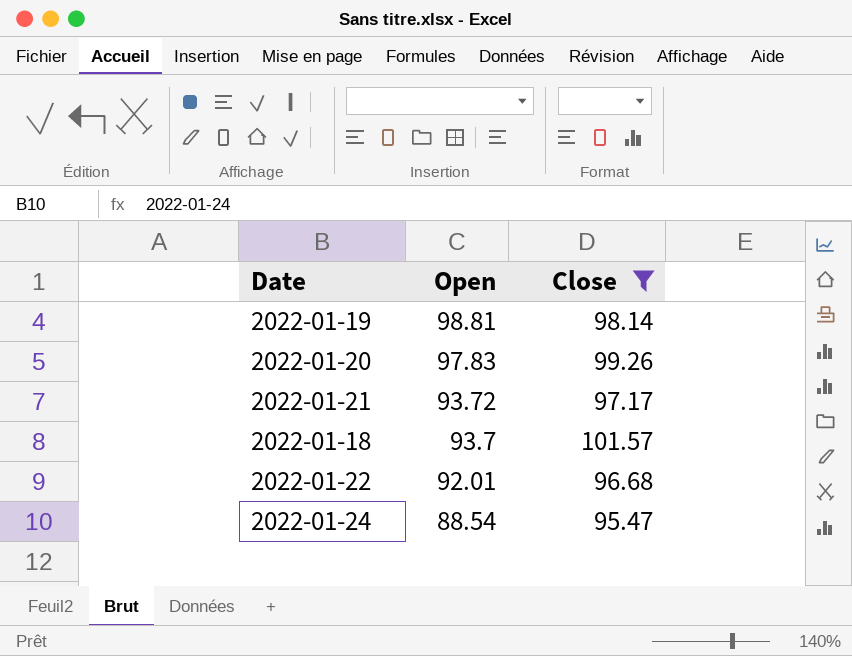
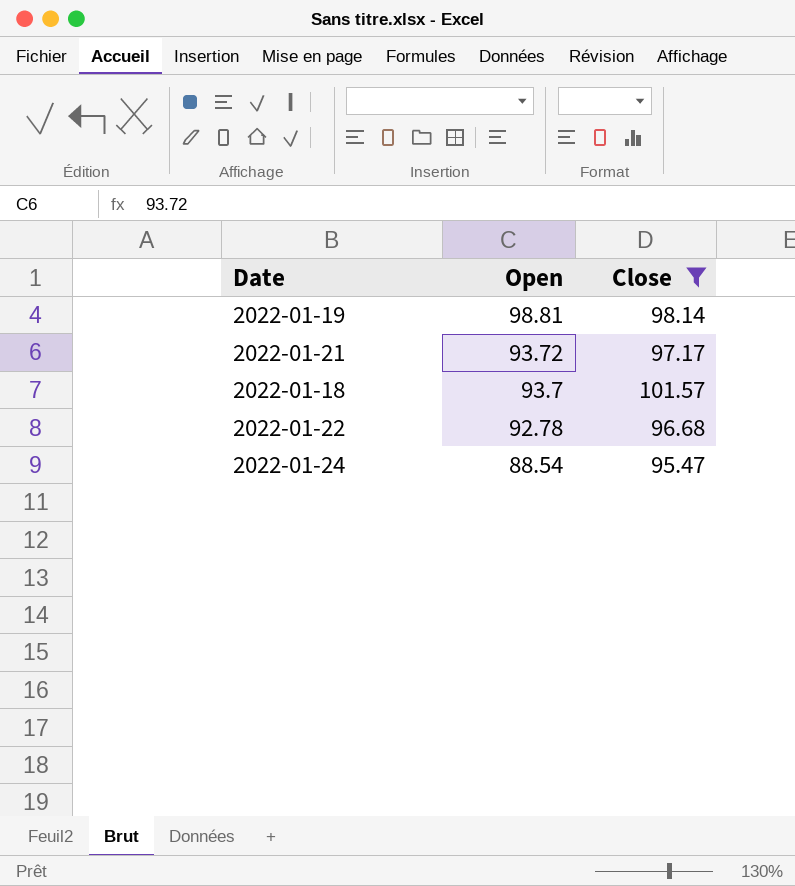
row 2022-01-20: 97.83 | 99.26 -> none
2022-01-22 | Open: 92.01 -> 92.78

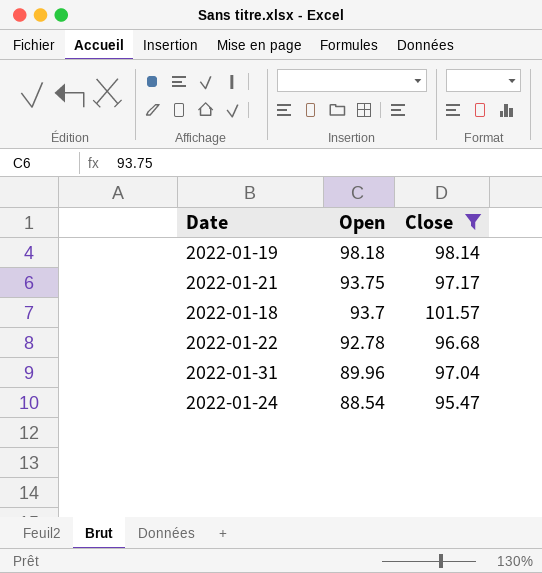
2022-01-19 | Open: 98.81 -> 98.18
2022-01-21 | Open: 93.72 -> 93.75
row 2022-01-31: none -> 89.96 | 97.04

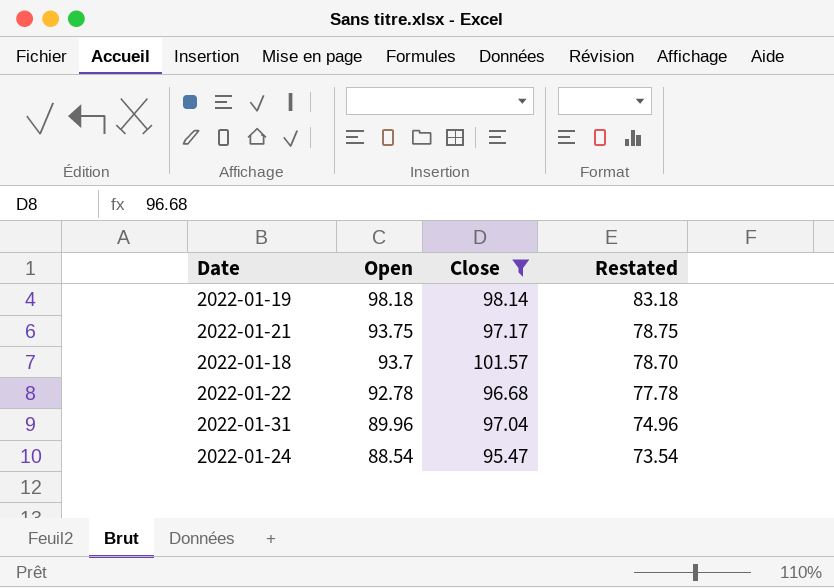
column Restated | formula: none -> [Open] - 15

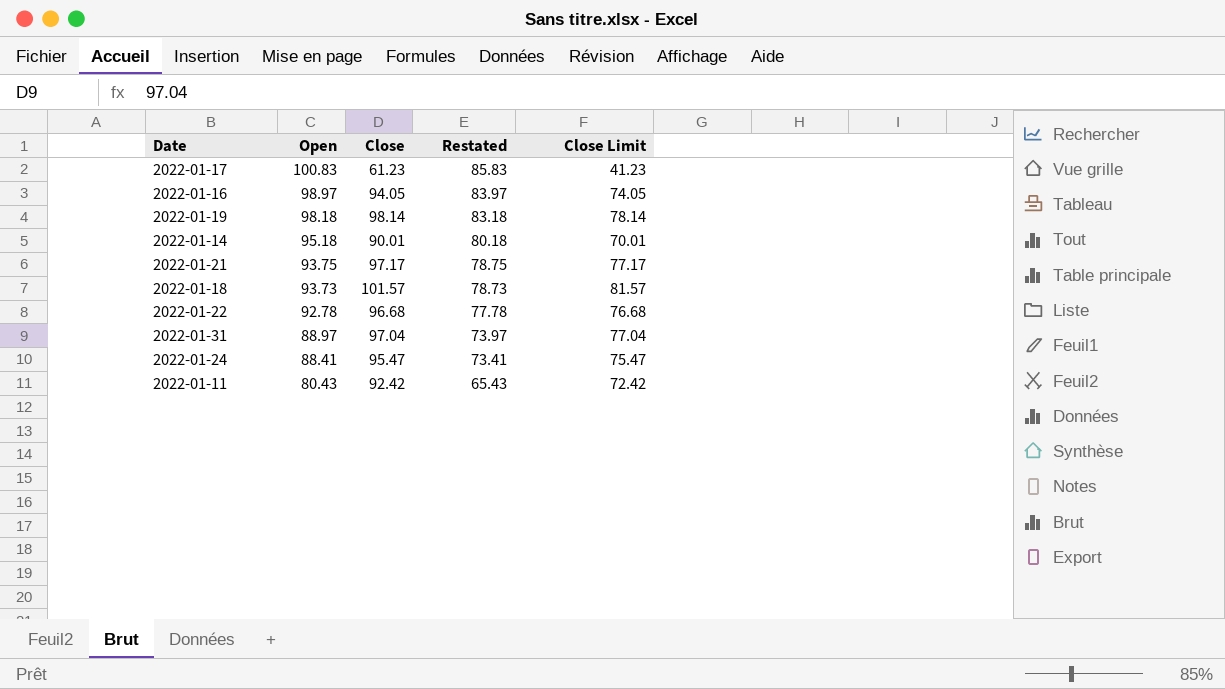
filter: Close >= 95.47 -> none
column Close Limit | formula: none -> [Close] - 20
2022-01-18 | Open: 93.7 -> 93.73
2022-01-18 | Restated: 78.70 -> 78.73
2022-01-31 | Open: 89.96 -> 88.97
2022-01-31 | Restated: 74.96 -> 73.97
2022-01-24 | Open: 88.54 -> 88.41
2022-01-24 | Restated: 73.54 -> 73.41

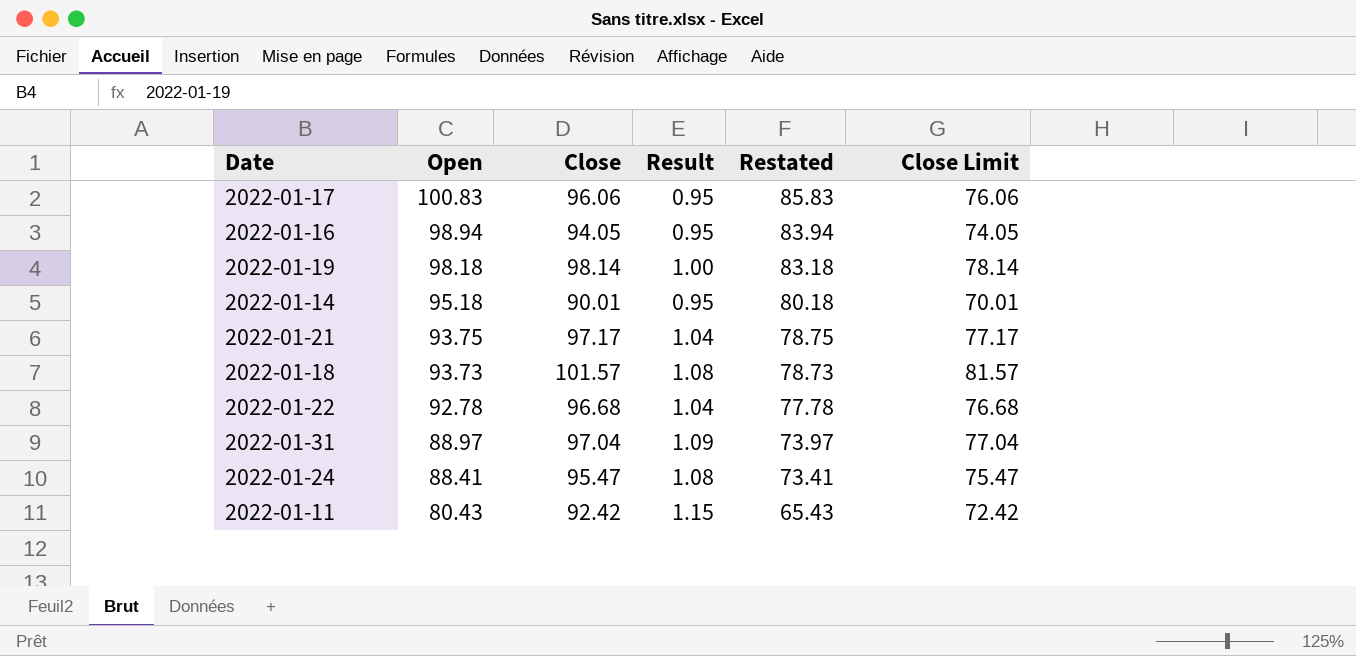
column Result | formula: none -> [Close] / [Open]
2022-01-17 | Close: 61.23 -> 96.06
2022-01-17 | Close Limit: 41.23 -> 76.06
2022-01-16 | Open: 98.97 -> 98.94
2022-01-16 | Restated: 83.97 -> 83.94

